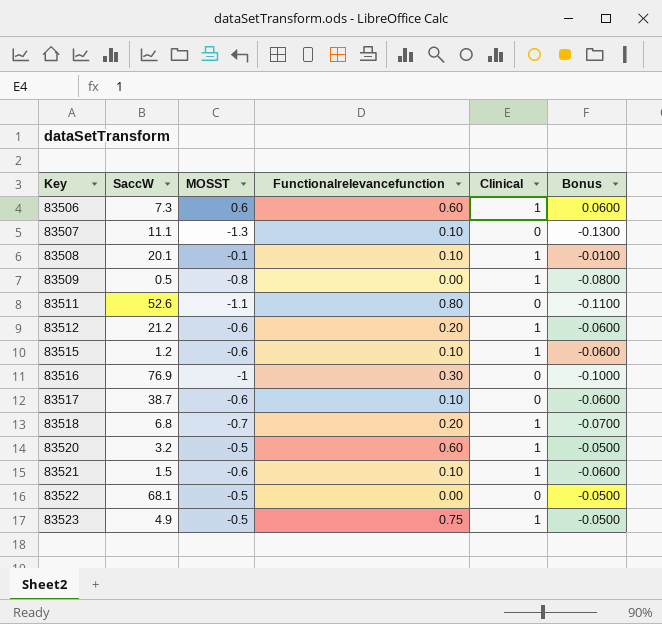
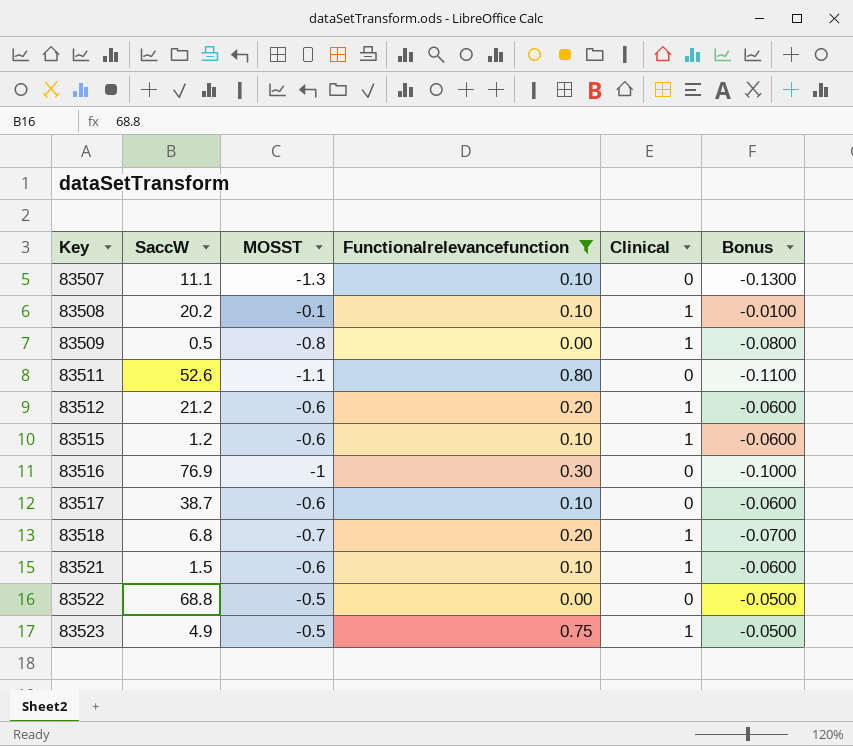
filter: none -> Functionalrelevancefunction != 0.60
83508 | SaccW: 20.1 -> 20.2
83522 | SaccW: 68.1 -> 68.8

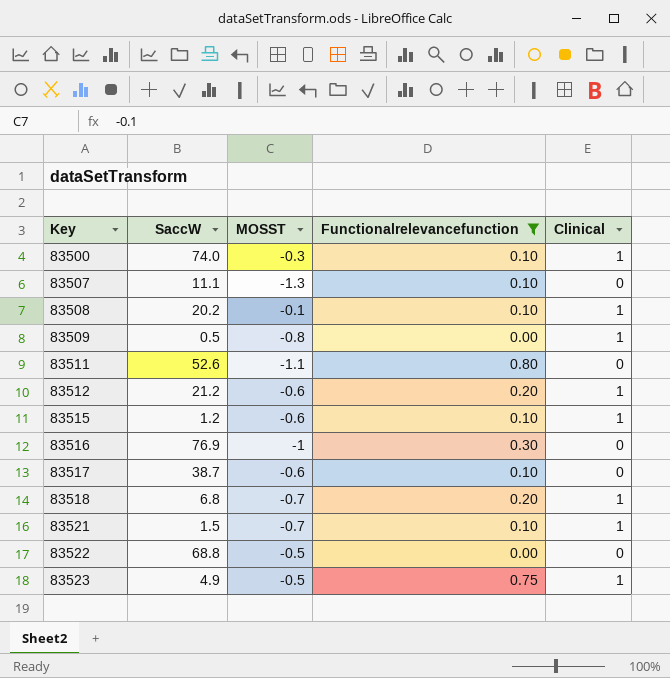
column Bonus | formula: [MOSST] * 0.1 -> none
row 83500: none -> 74.0 | -0.3 | 0.10 | 1
83521 | MOSST: -0.6 -> -0.7

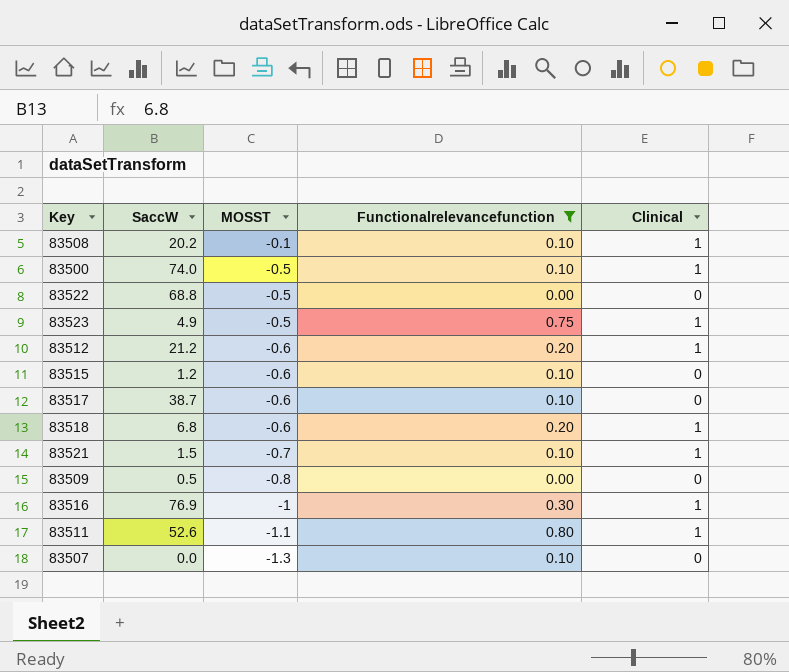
row order: Key ascending -> MOSST descending
83500 | MOSST: -0.3 -> -0.5
83515 | Clinical: 1 -> 0
83518 | MOSST: -0.7 -> -0.6
83509 | Clinical: 1 -> 0
83516 | Clinical: 0 -> 1
83511 | Clinical: 0 -> 1
83507 | SaccW: 11.1 -> 0.0

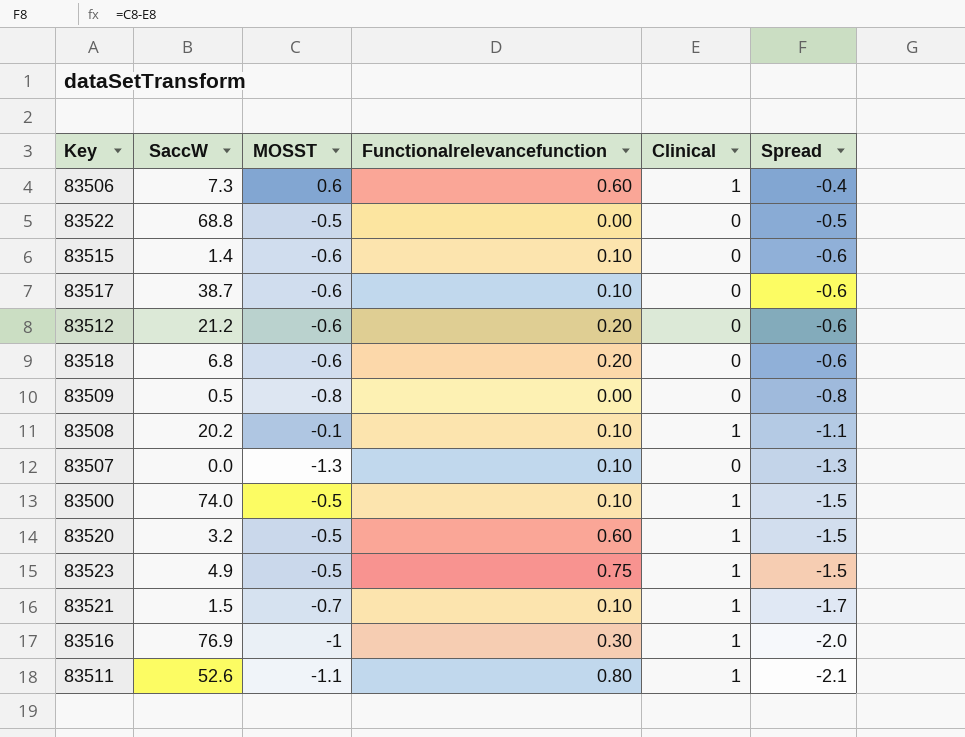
filter: Functionalrelevancefunction != 0.60 -> none
row order: MOSST descending -> Spread descending
column Spread | formula: none -> [MOSST] - [Clinical]
83515 | SaccW: 1.2 -> 1.4
83512 | Clinical: 1 -> 0
83518 | Clinical: 1 -> 0

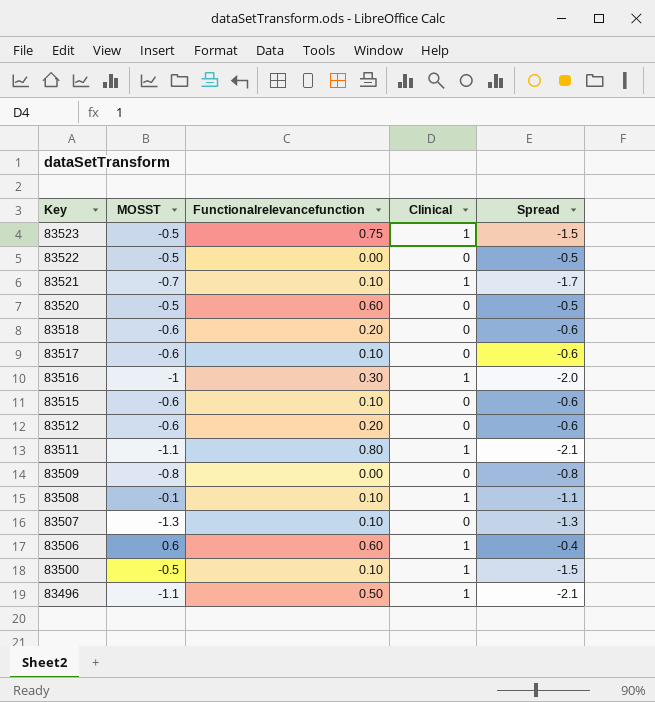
row order: Spread descending -> Key descending
column SaccW | position: 2 -> none
83520 | Clinical: 1 -> 0
83520 | Spread: -1.5 -> -0.5
row 83496: none -> -1.1 | 0.50 | 1 | -2.1

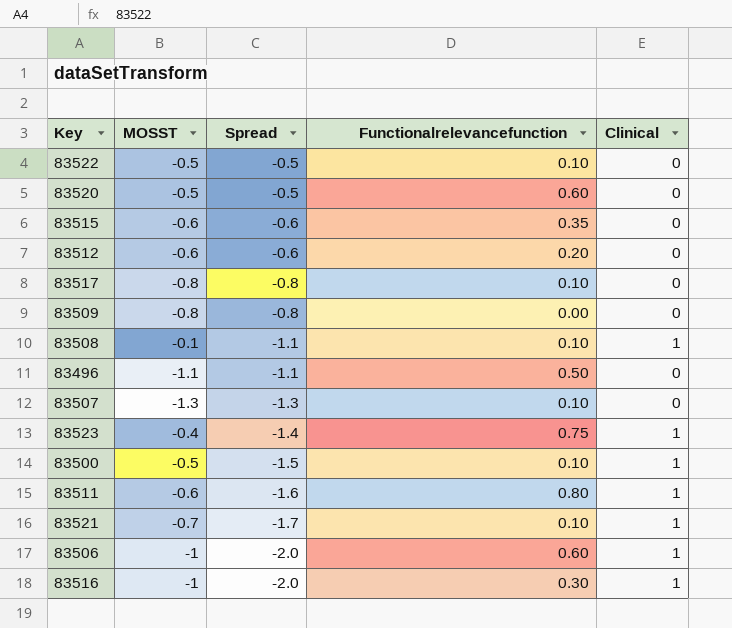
row order: Key descending -> Spread descending
column Spread | position: 5 -> 3
row 83518: -0.6 | 0.20 | 0 | -0.6 -> none
83522 | Functionalrelevancefunction: 0.00 -> 0.10
83515 | Functionalrelevancefunction: 0.10 -> 0.35
83517 | MOSST: -0.6 -> -0.8
83517 | Spread: -0.6 -> -0.8
83496 | Spread: -2.1 -> -1.1
83496 | Clinical: 1 -> 0
83523 | MOSST: -0.5 -> -0.4
83523 | Spread: -1.5 -> -1.4
83511 | MOSST: -1.1 -> -0.6
83511 | Spread: -2.1 -> -1.6
83506 | MOSST: 0.6 -> -1
83506 | Spread: -0.4 -> -2.0

